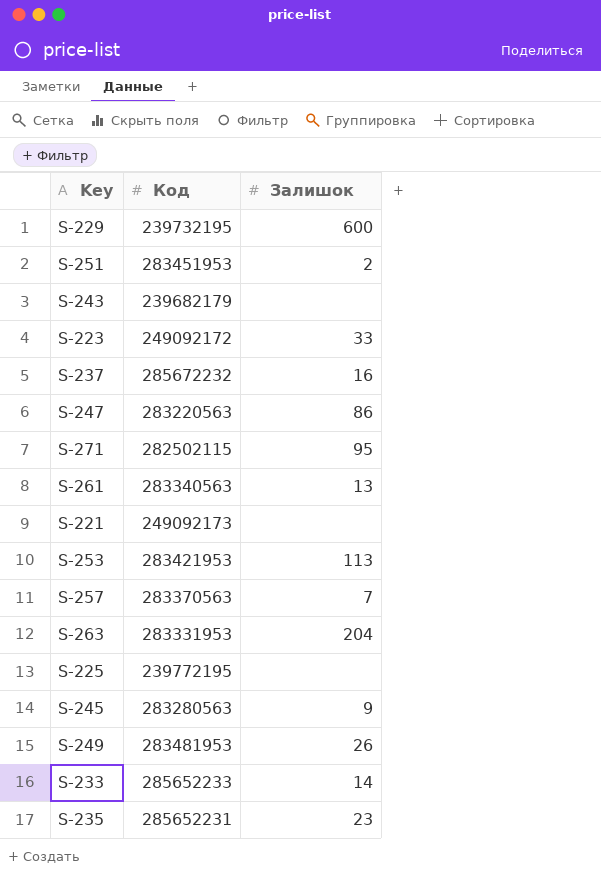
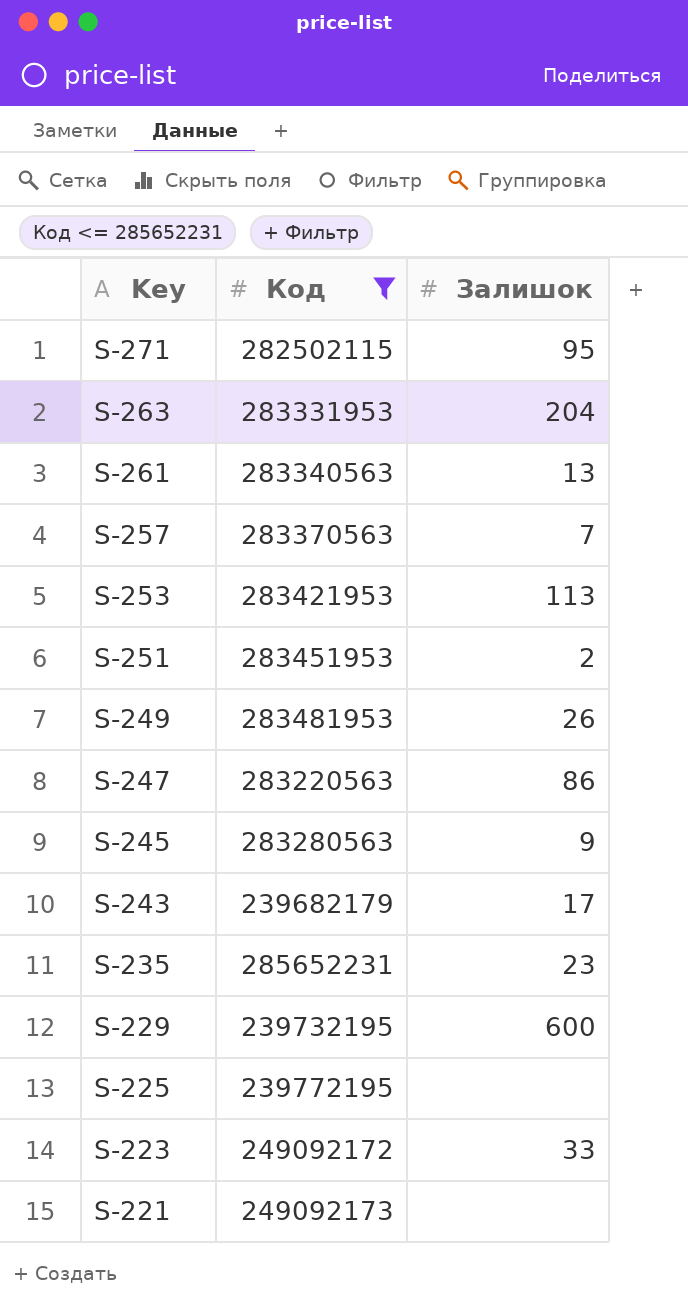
filter: none -> Код <= 285652231
row order: none -> Key descending
S-243 | Залишок: none -> 17

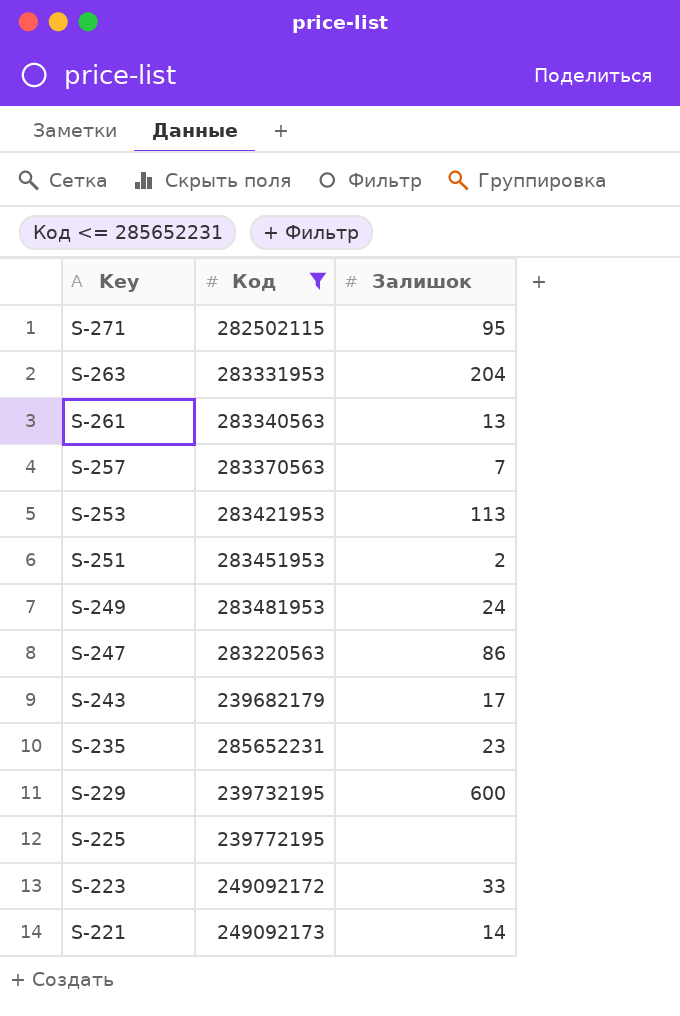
row S-245: 283280563 | 9 -> none
S-249 | Залишок: 26 -> 24
S-221 | Залишок: none -> 14

